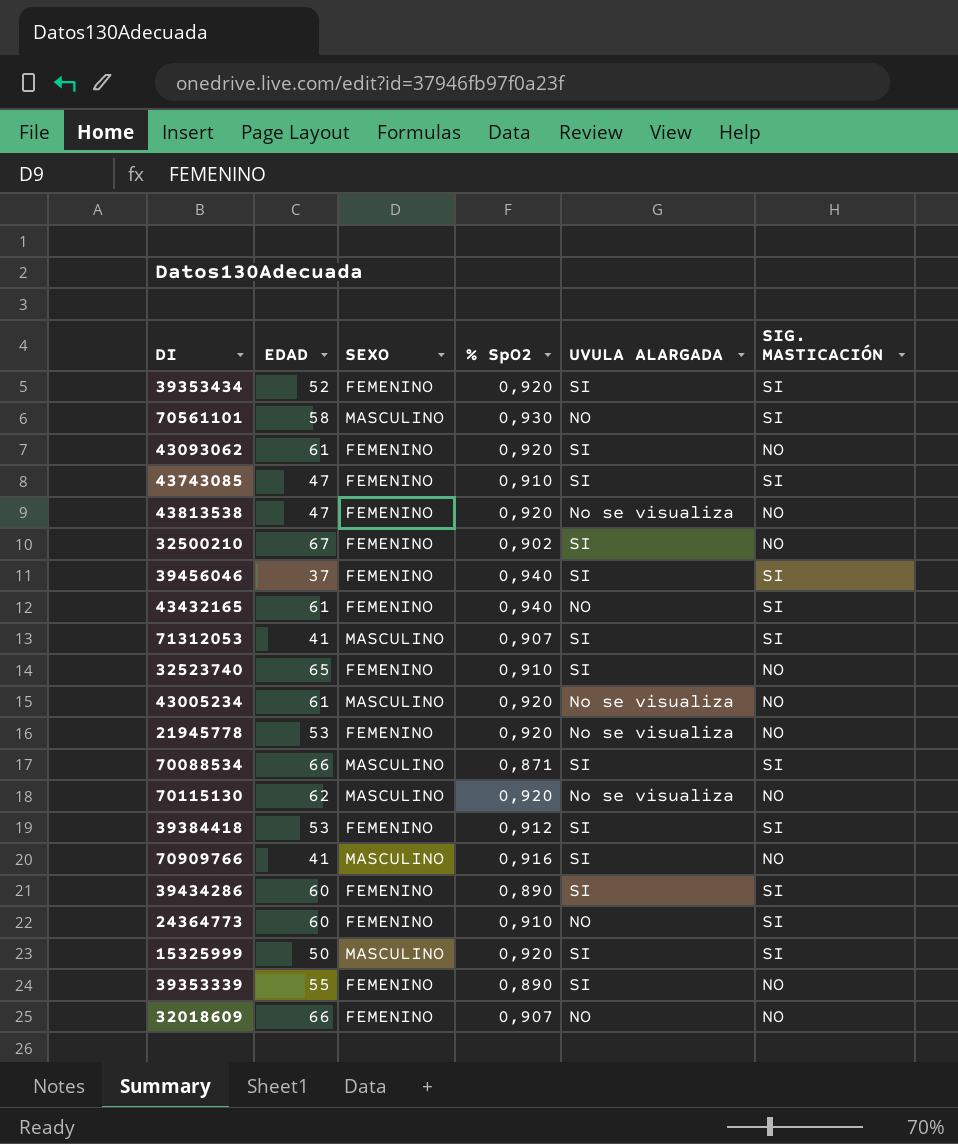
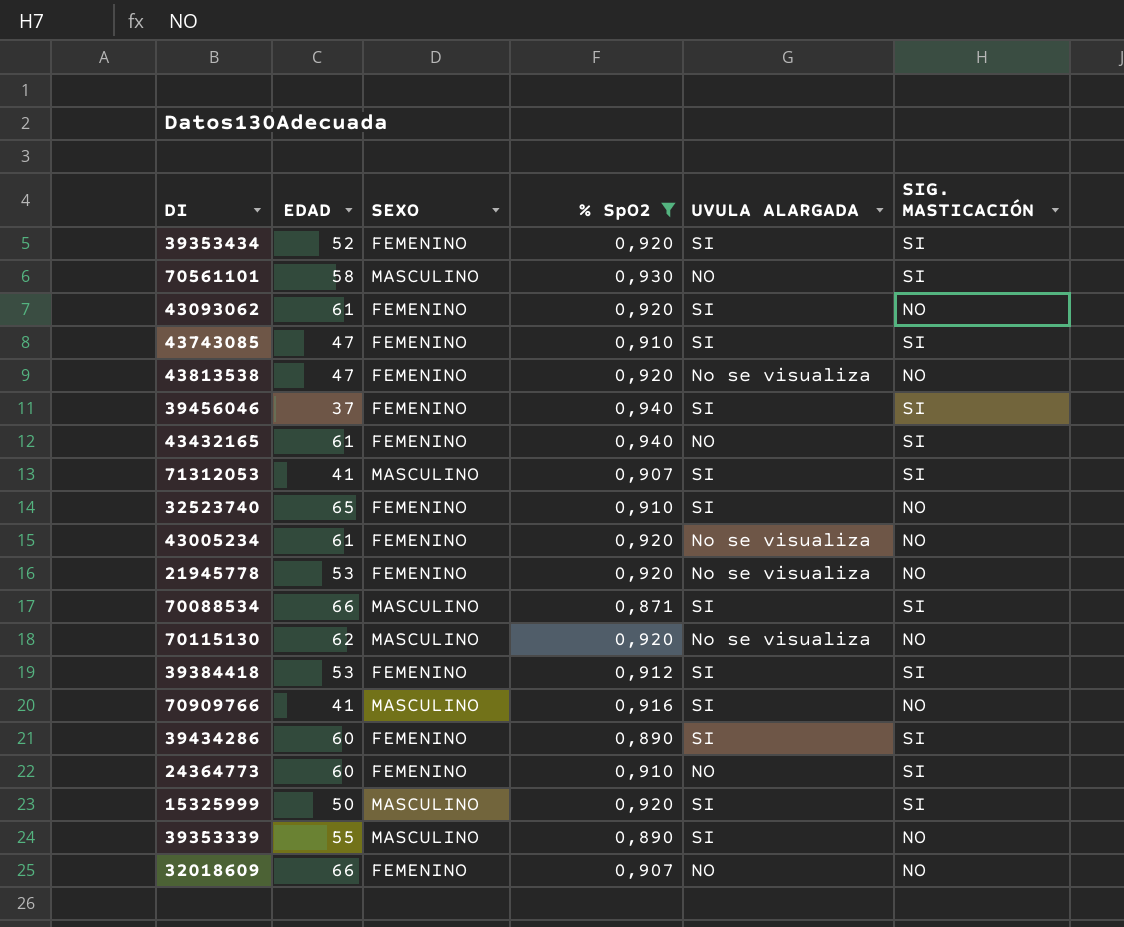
filter: none -> % SpO2 != 0,902
43005234 | SEXO: MASCULINO -> FEMENINO
39353339 | SEXO: FEMENINO -> MASCULINO

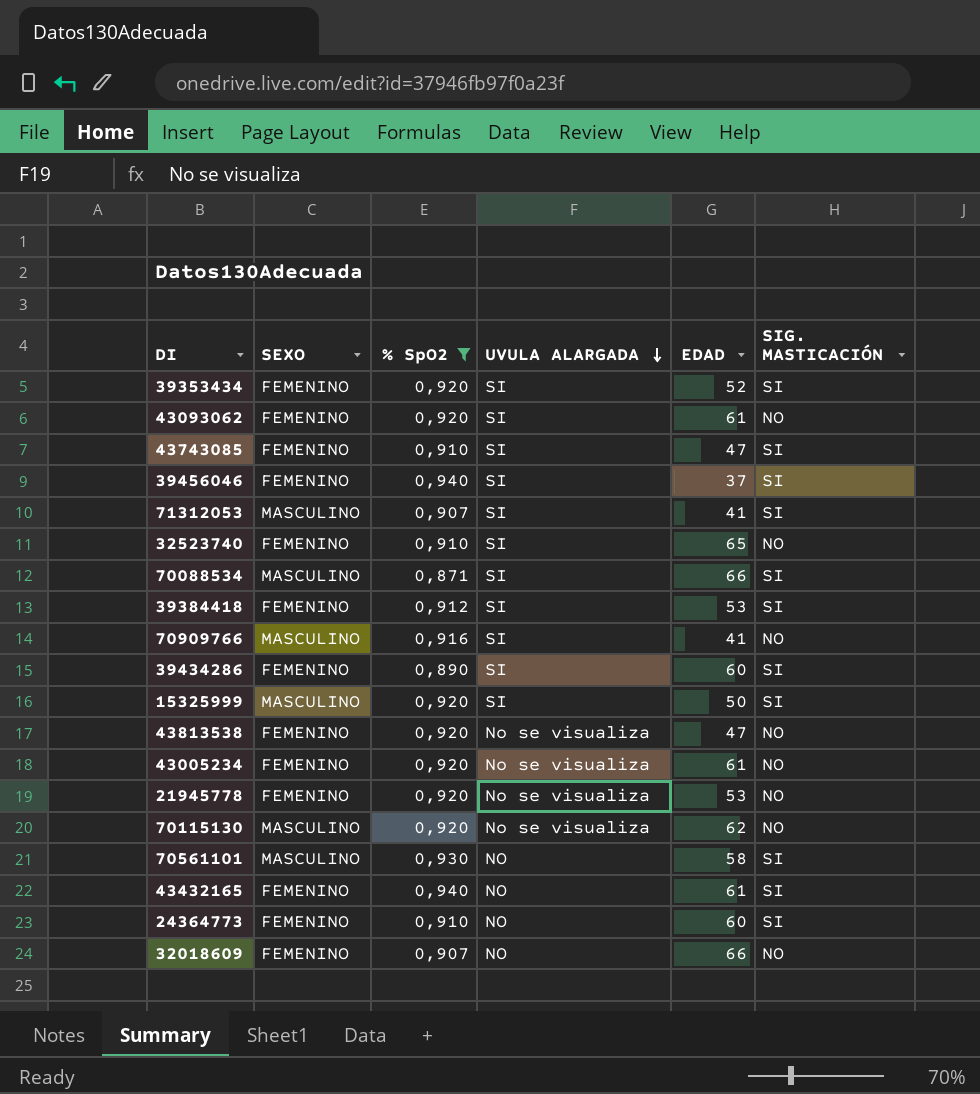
row order: none -> UVULA ALARGADA descending
column EDAD | position: 2 -> 5
row 39353339: 55 | MASCULINO | 0,890 | SI | NO -> none

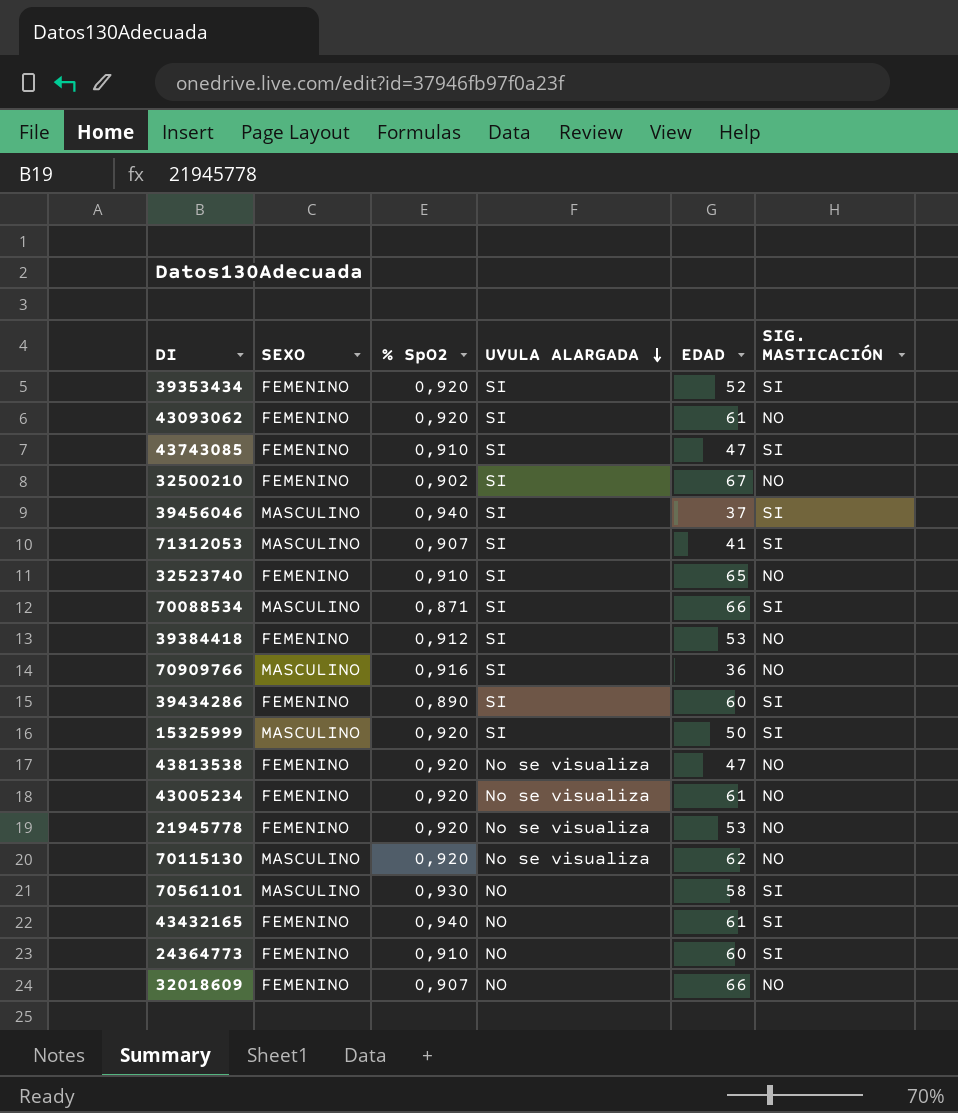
filter: % SpO2 != 0,902 -> none
39456046 | SEXO: FEMENINO -> MASCULINO
39384418 | SIG. MASTICACIÓN: SI -> NO
70909766 | EDAD: 41 -> 36

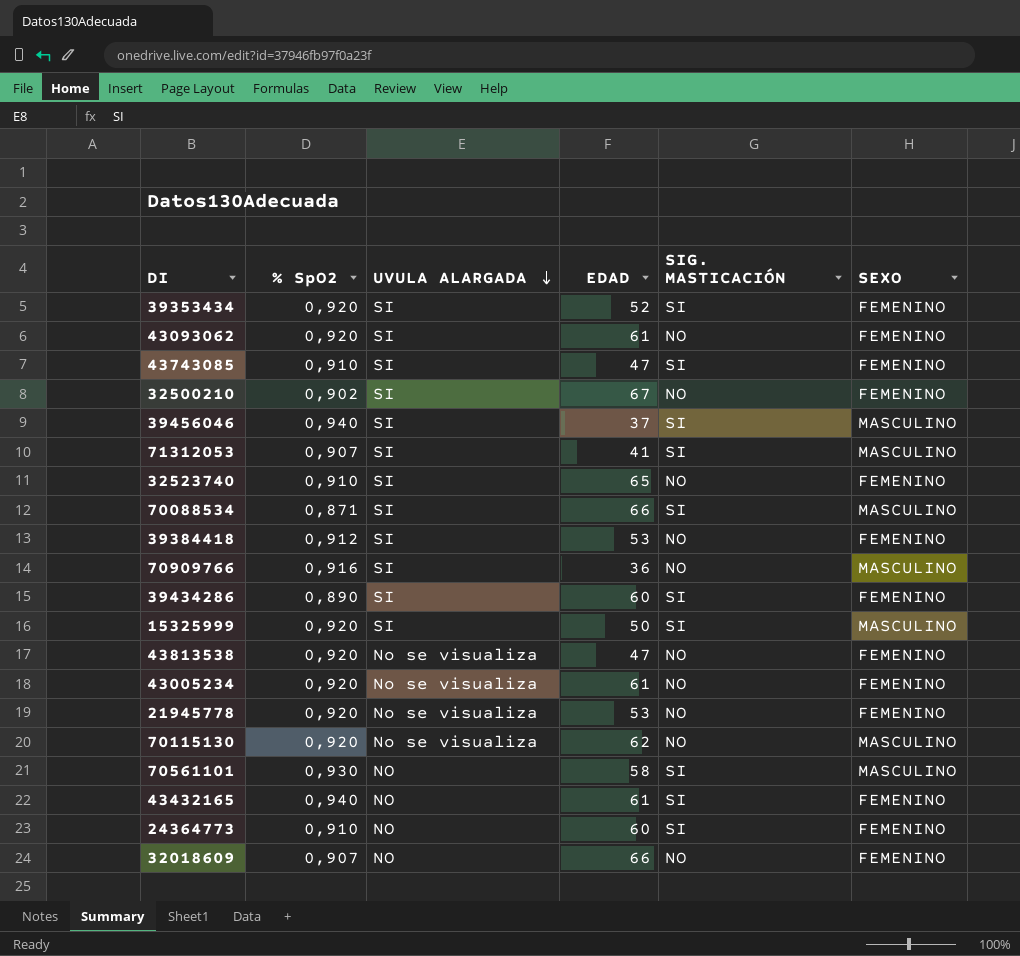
column SEXO | position: 2 -> 6

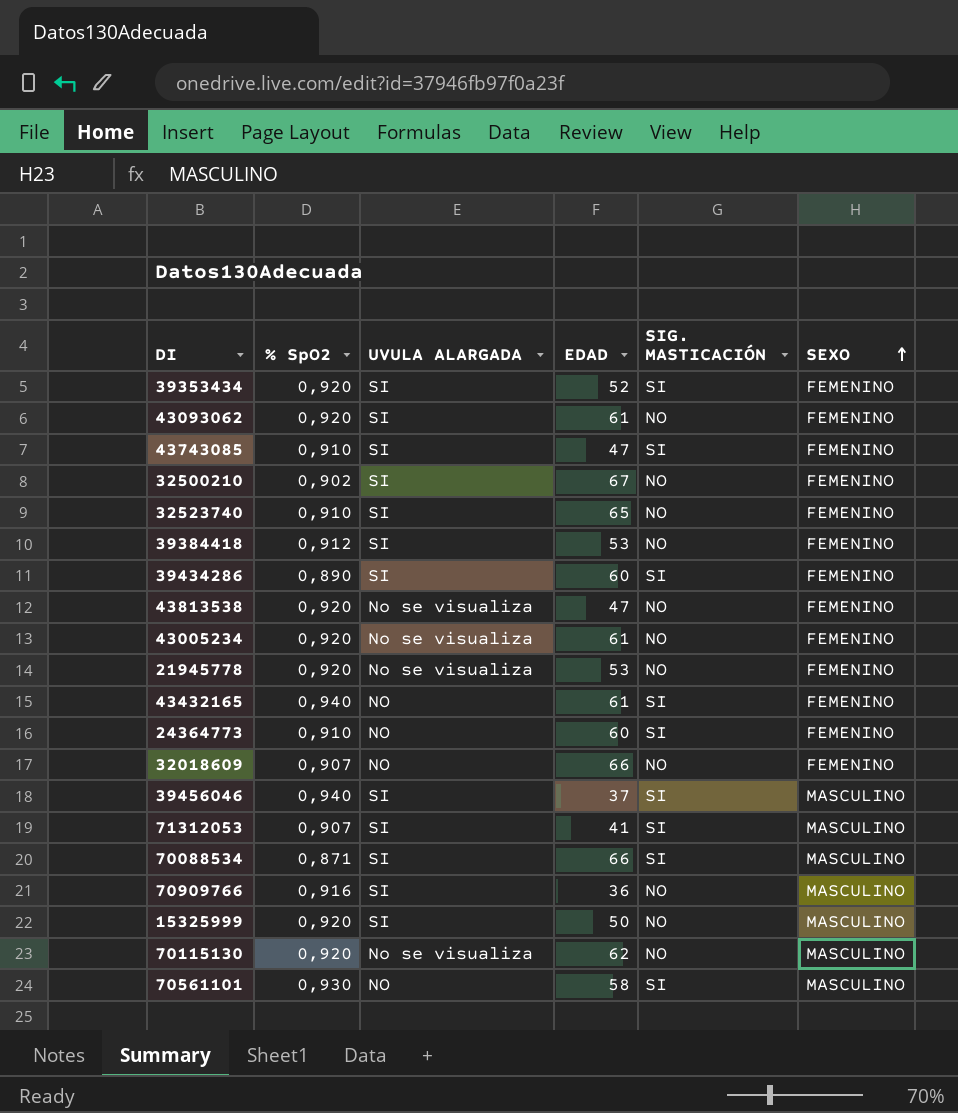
row order: UVULA ALARGADA descending -> SEXO ascending
15325999 | SIG. MASTICACIÓN: SI -> NO

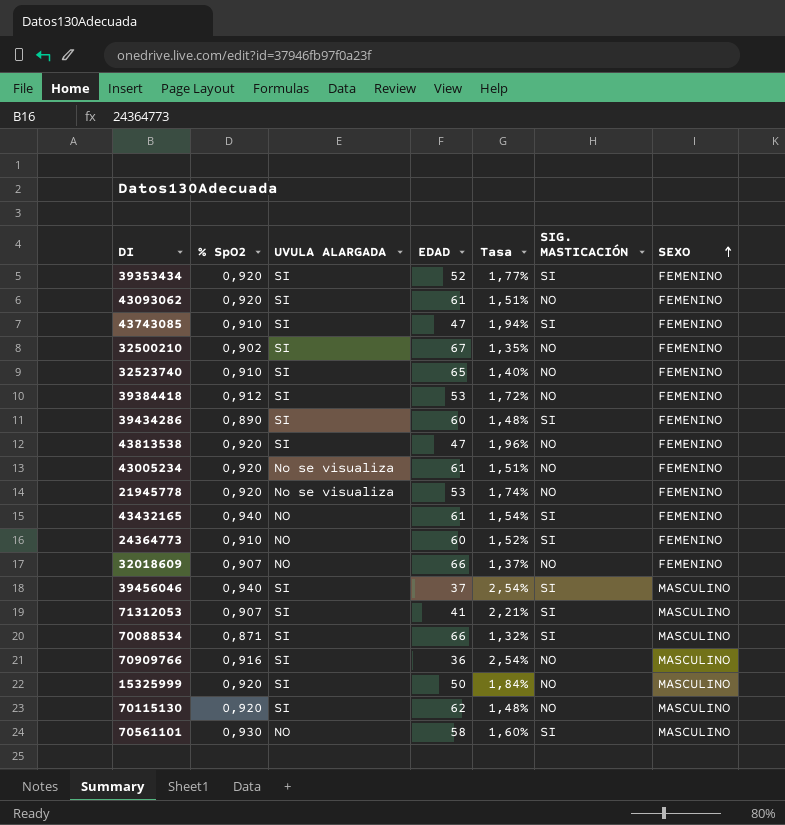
column Tasa | formula: none -> [% SpO2] / [EDAD]
43813538 | UVULA ALARGADA: No se visualiza -> SI
70115130 | UVULA ALARGADA: No se visualiza -> SI

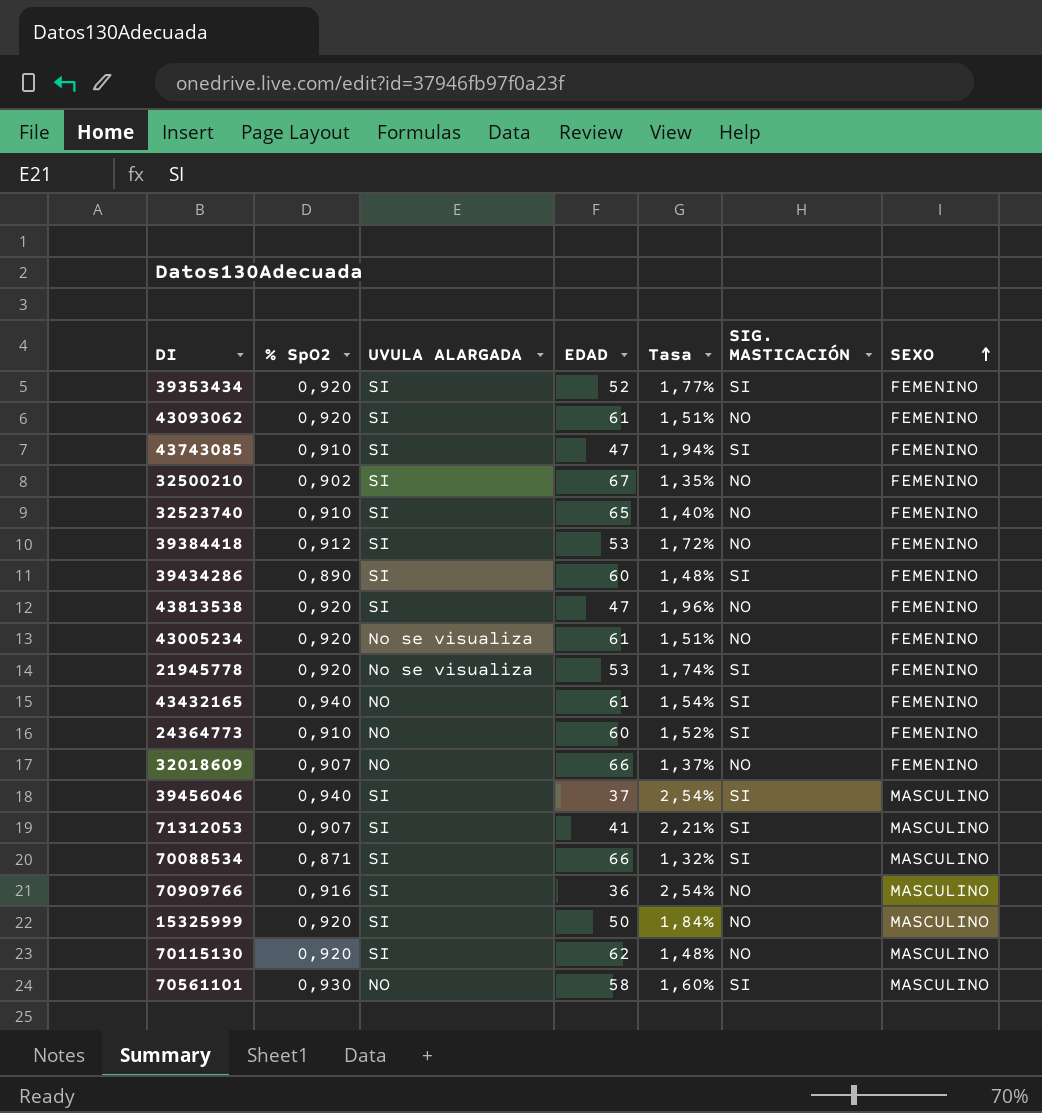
21945778 | SIG. MASTICACIÓN: NO -> SI

